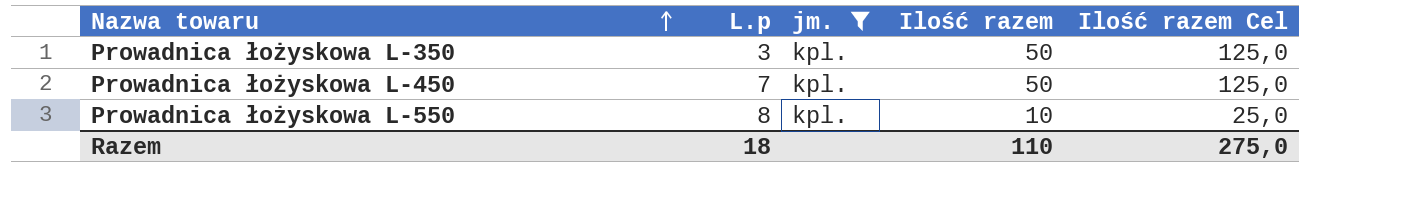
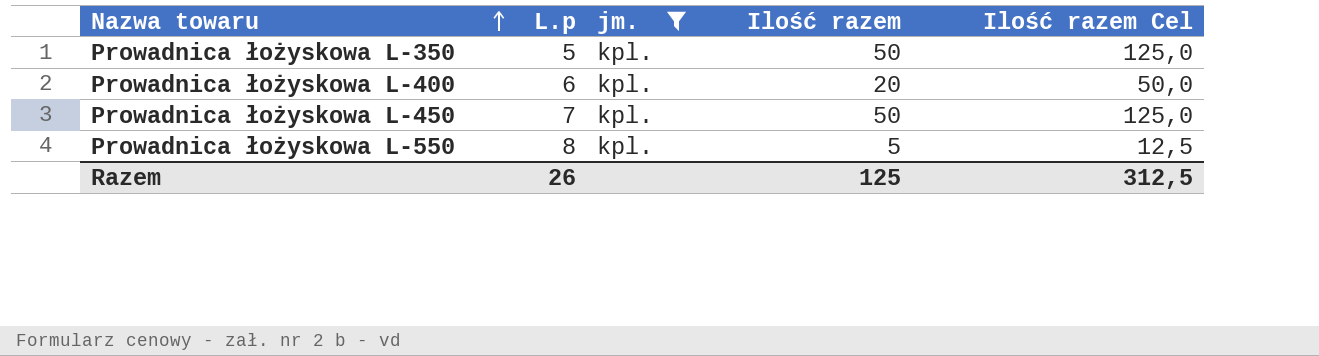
Prowadnica łożyskowa L-350 | L.p: 3 -> 5
row Prowadnica łożyskowa L-400: none -> 6 | kpl. | 20 | 50,0
Prowadnica łożyskowa L-550 | Ilość razem: 10 -> 5
Prowadnica łożyskowa L-550 | Ilość razem Cel: 25,0 -> 12,5
Razem | L.p: 18 -> 26
Razem | Ilość razem: 110 -> 125
Razem | Ilość razem Cel: 275,0 -> 312,5

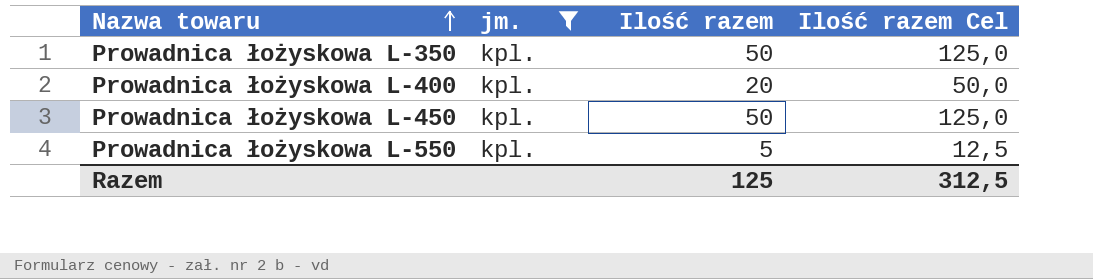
column L.p | position: 2 -> none

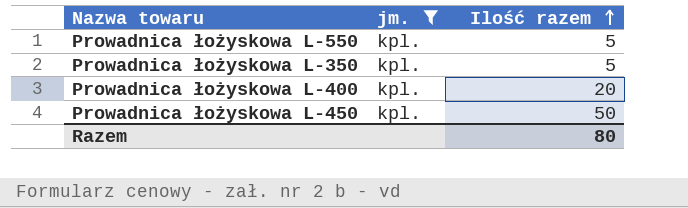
row order: Nazwa towaru ascending -> Ilość razem ascending
column Ilość razem Cel | formula: [Ilość razem] * 2,5 -> none
Prowadnica łożyskowa L-350 | Ilość razem: 50 -> 5
Razem | Ilość razem: 125 -> 80

